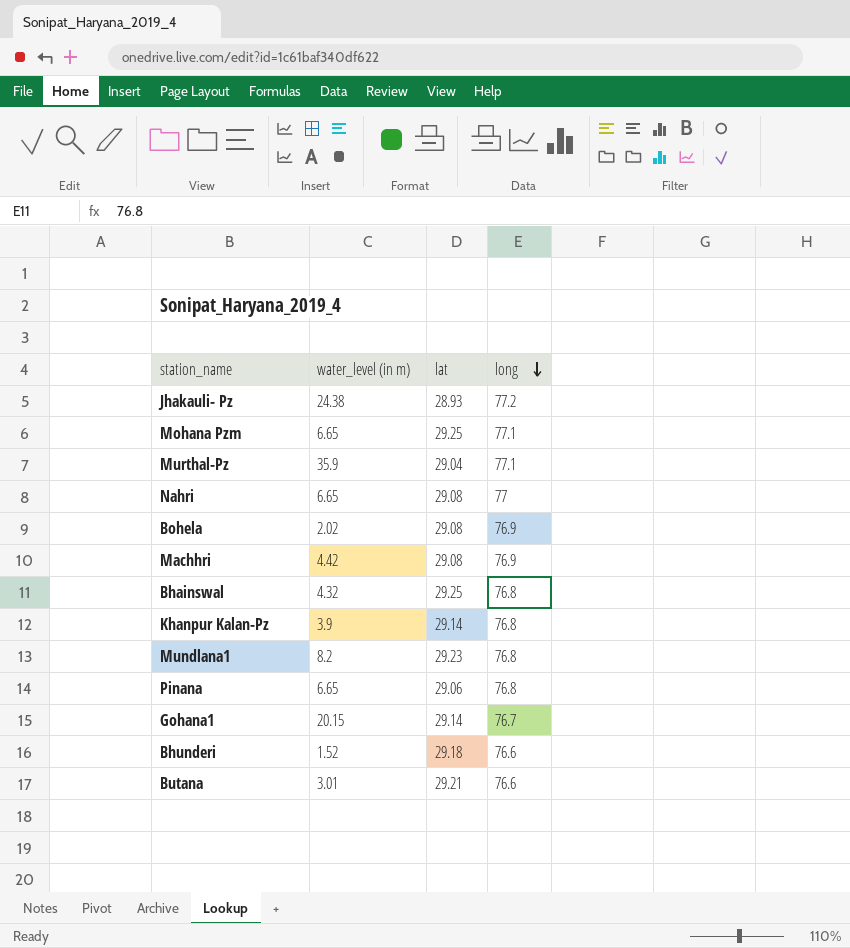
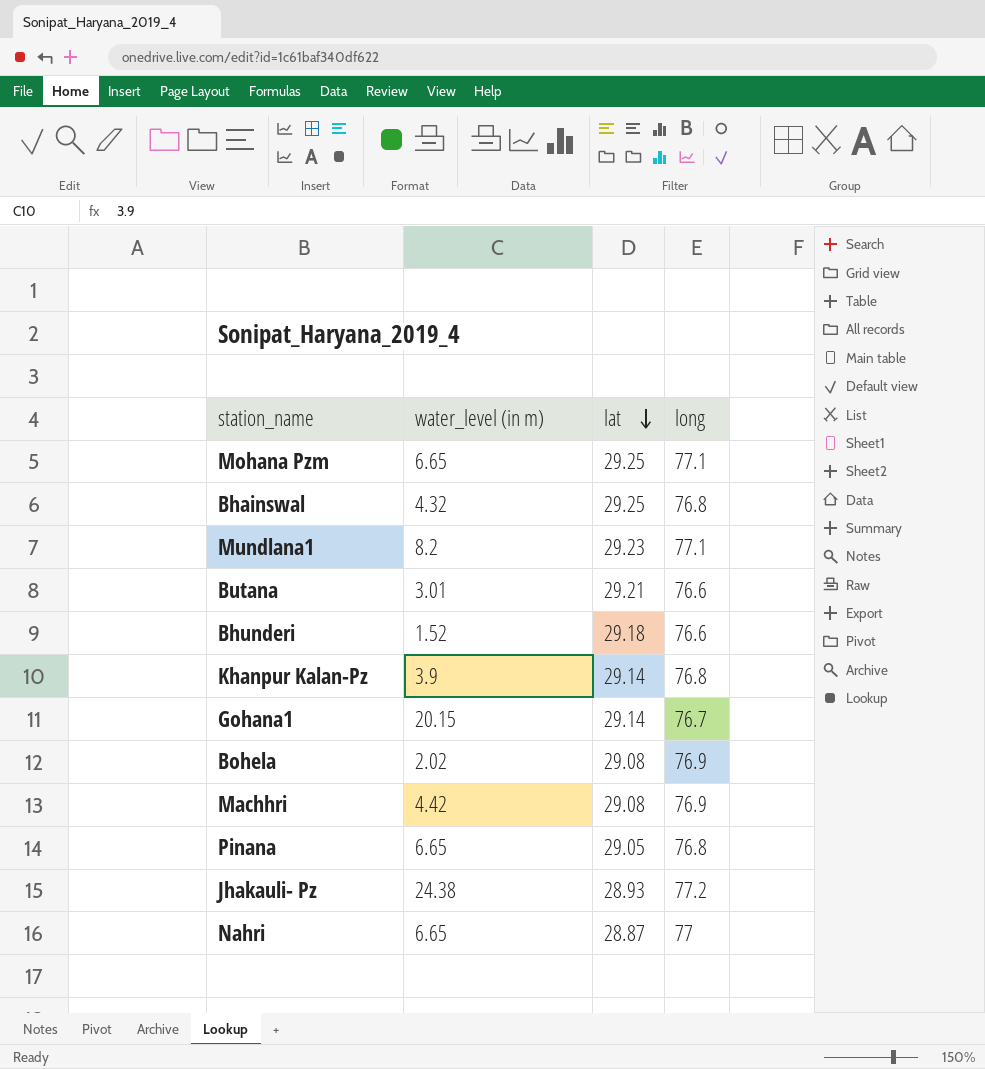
row order: long descending -> lat descending
row Murthal-Pz: 35.9 | 29.04 | 77.1 -> none
Mundlana1 | long: 76.8 -> 77.1
Pinana | lat: 29.06 -> 29.05
Nahri | lat: 29.08 -> 28.87

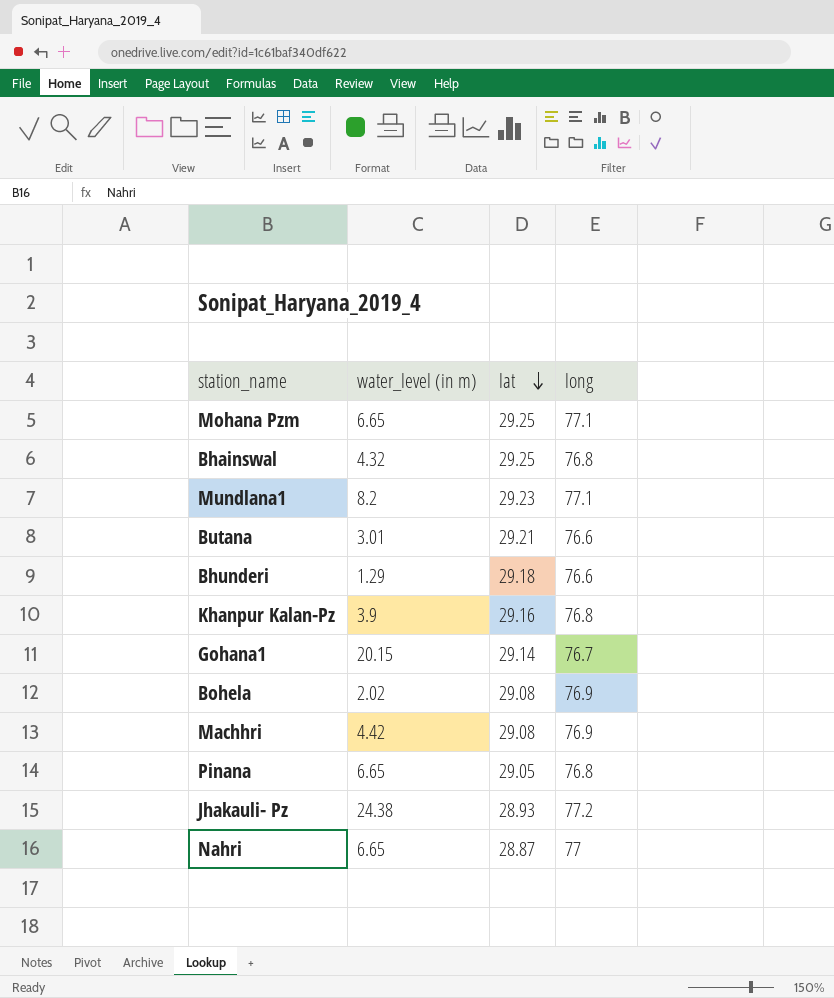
Bhunderi | water_level (in m): 1.52 -> 1.29
Khanpur Kalan-Pz | lat: 29.14 -> 29.16

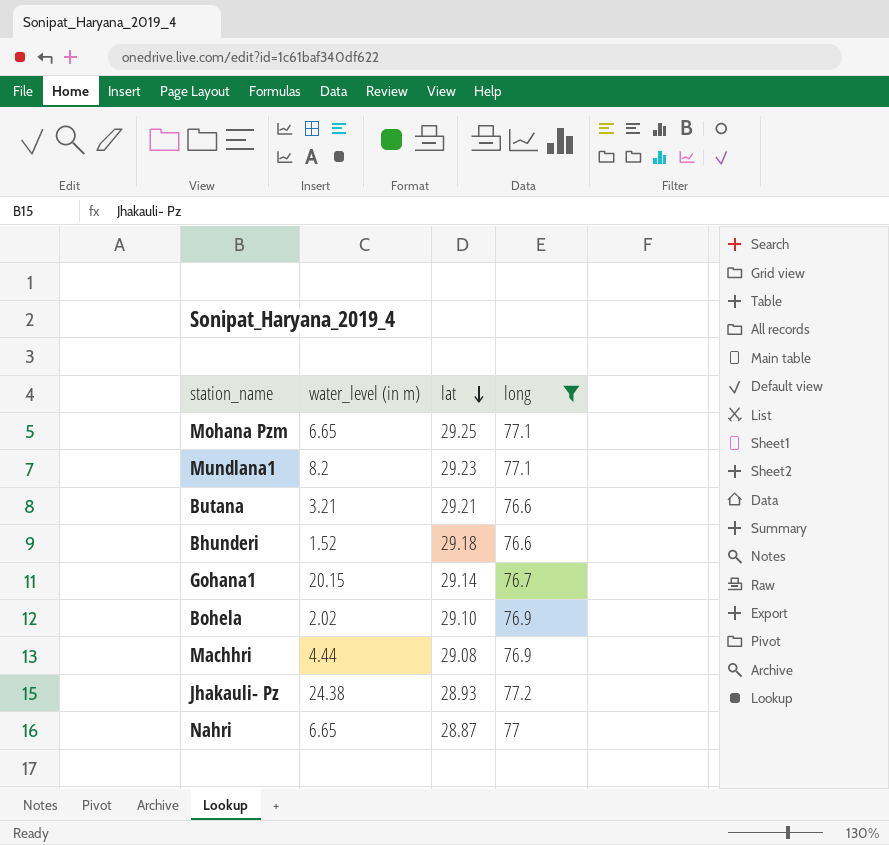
filter: none -> long != 76.8
Butana | water_level (in m): 3.01 -> 3.21
Bhunderi | water_level (in m): 1.29 -> 1.52
Bohela | lat: 29.08 -> 29.10
Machhri | water_level (in m): 4.42 -> 4.44

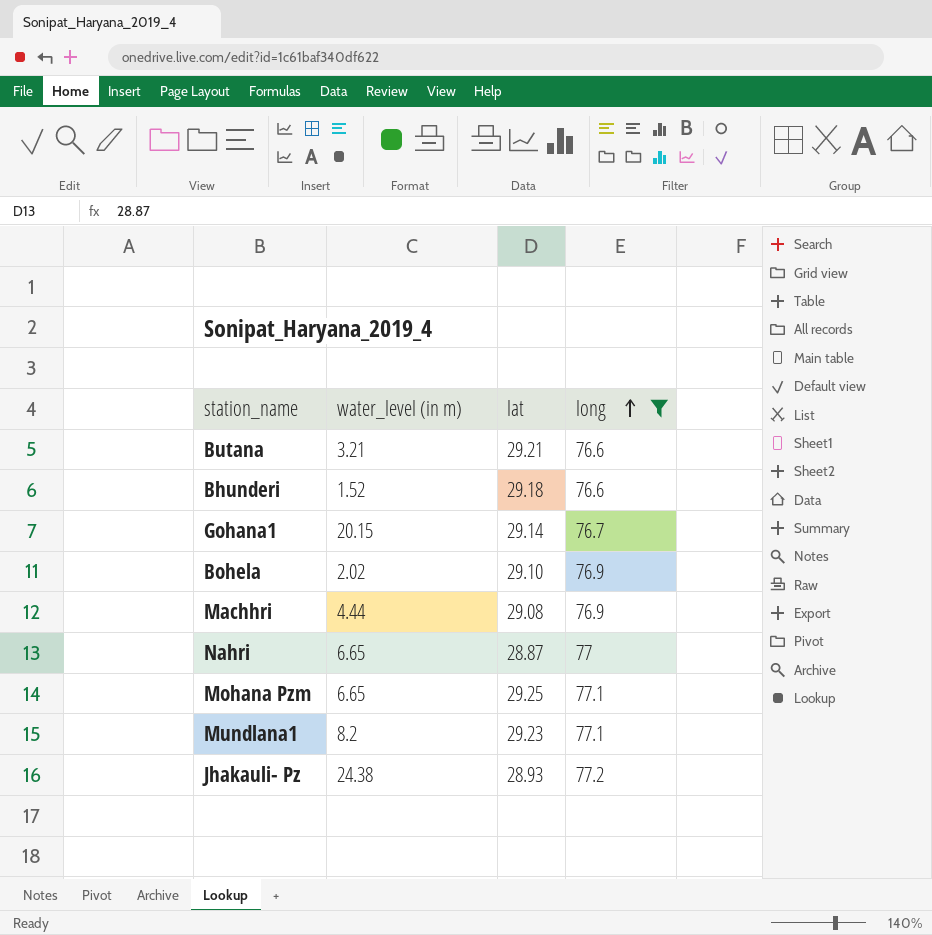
row order: lat descending -> long ascending

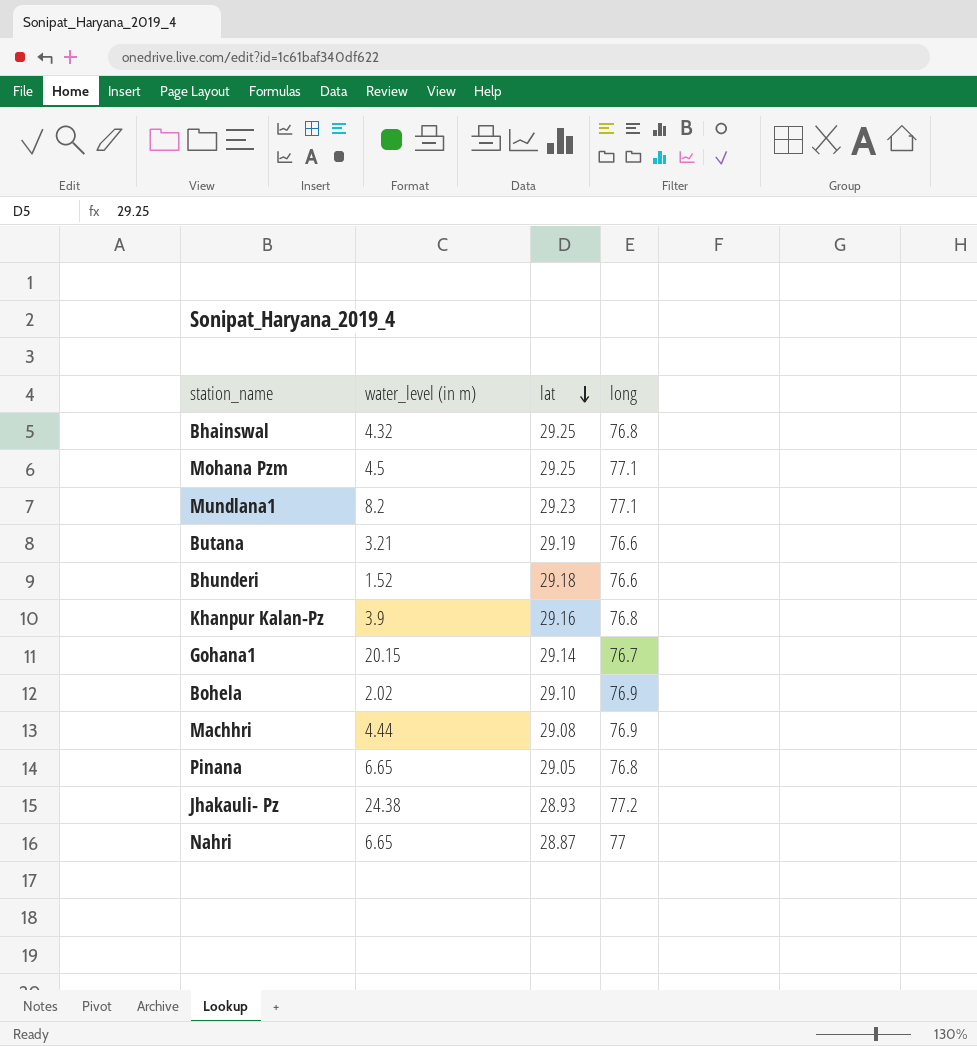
filter: long != 76.8 -> none
row order: long ascending -> lat descending
Mohana Pzm | water_level (in m): 6.65 -> 4.5
Butana | lat: 29.21 -> 29.19

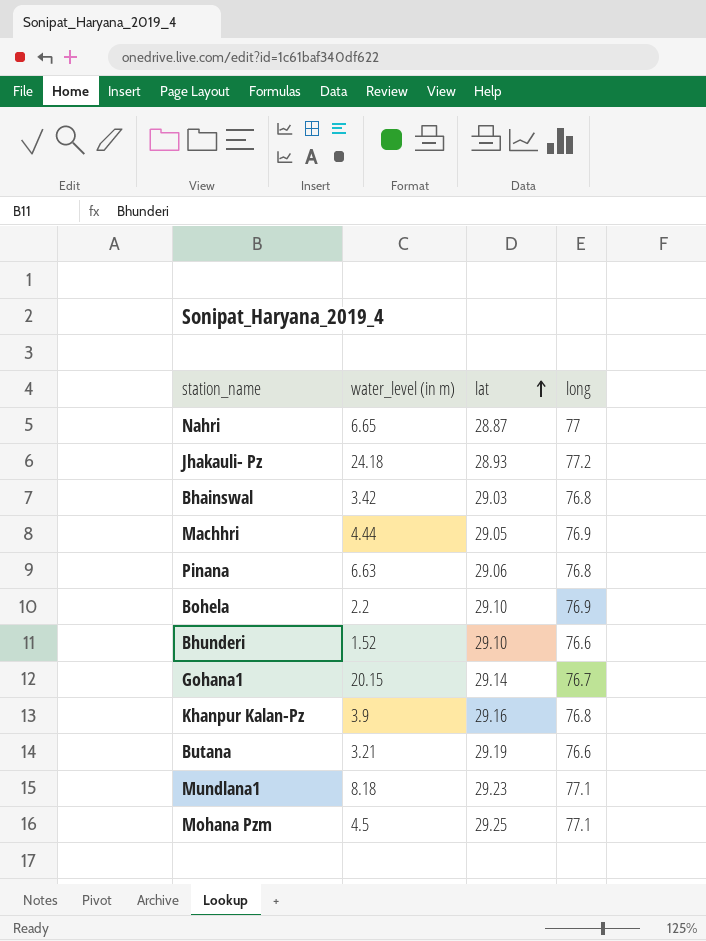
row order: lat descending -> lat ascending
Jhakauli- Pz | water_level (in m): 24.38 -> 24.18
Bhainswal | water_level (in m): 4.32 -> 3.42
Bhainswal | lat: 29.25 -> 29.03
Machhri | lat: 29.08 -> 29.05
Pinana | water_level (in m): 6.65 -> 6.63
Pinana | lat: 29.05 -> 29.06
Bohela | water_level (in m): 2.02 -> 2.2
Bhunderi | lat: 29.18 -> 29.10
Mundlana1 | water_level (in m): 8.2 -> 8.18

